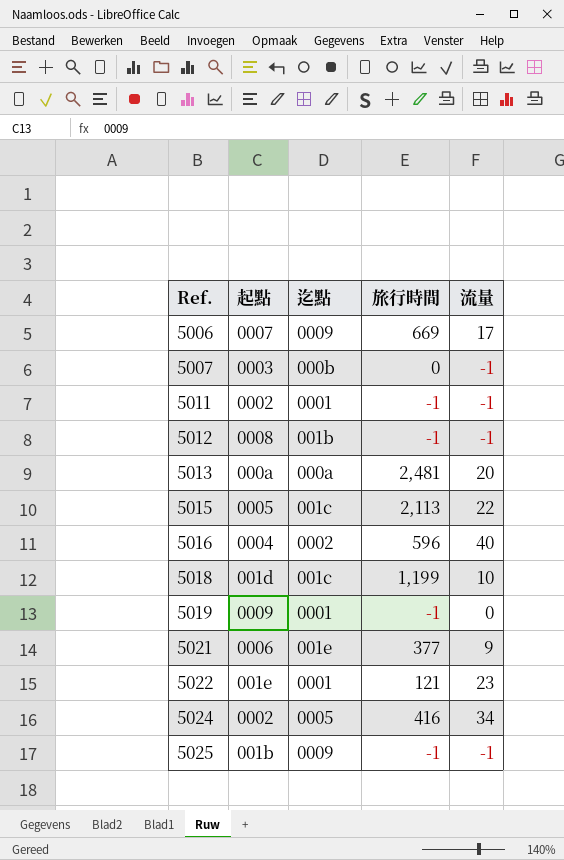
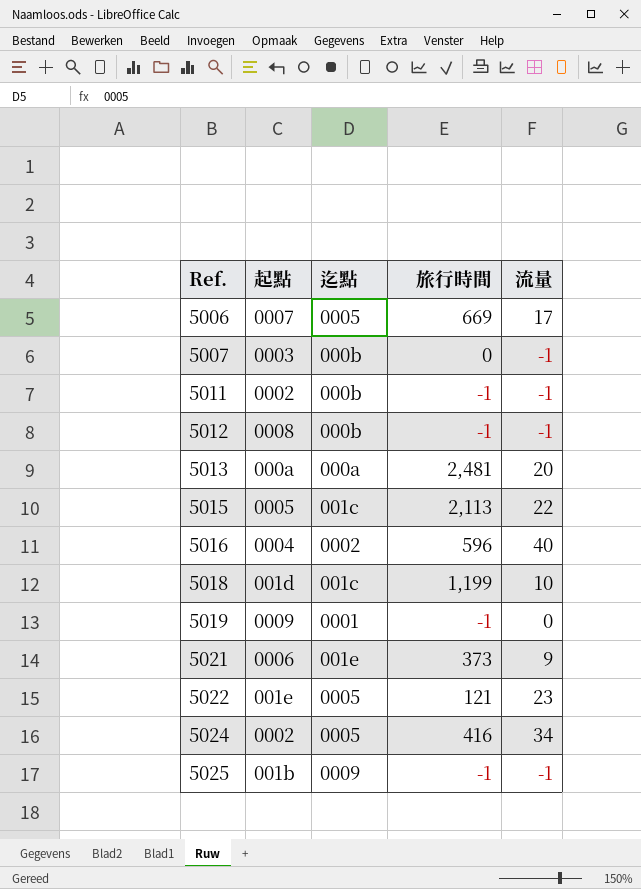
5006 | 迄點: 0009 -> 0005
5011 | 迄點: 0001 -> 000b
5012 | 迄點: 001b -> 000b
5021 | 旅行時間: 377 -> 373
5022 | 迄點: 0001 -> 0005

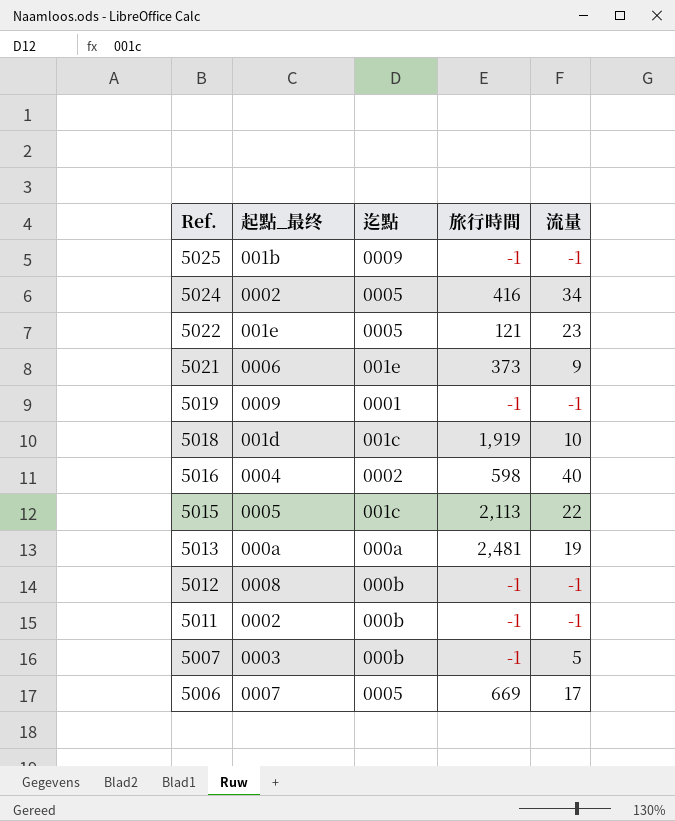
row order: Ref. ascending -> Ref. descending
column name: 起點 -> 起點_最终
5019 | 流量: 0 -> -1
5018 | 旅行時間: 1,199 -> 1,919
5016 | 旅行時間: 596 -> 598
5013 | 流量: 20 -> 19
5007 | 旅行時間: 0 -> -1
5007 | 流量: -1 -> 5

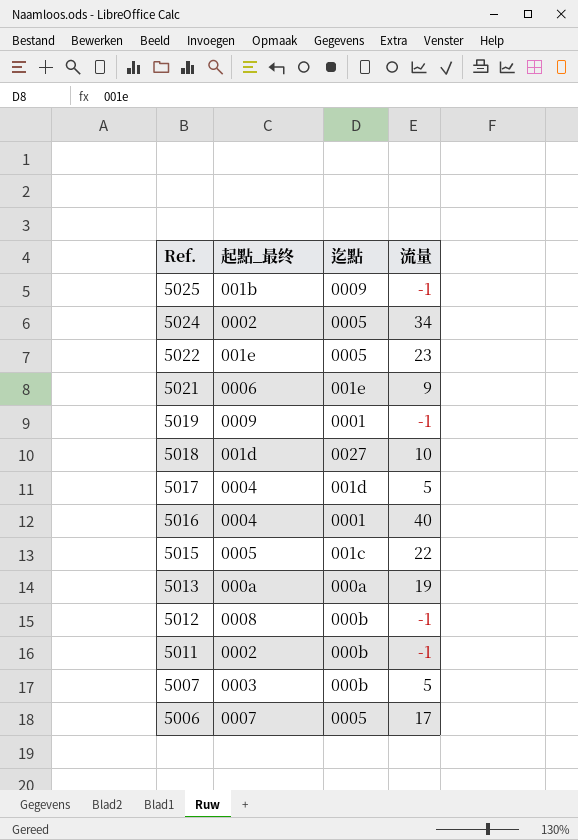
column 旅行時間 | position: 4 -> none
5018 | 迄點: 001c -> 0027
row 5017: none -> 0004 | 001d | 5
5016 | 迄點: 0002 -> 0001

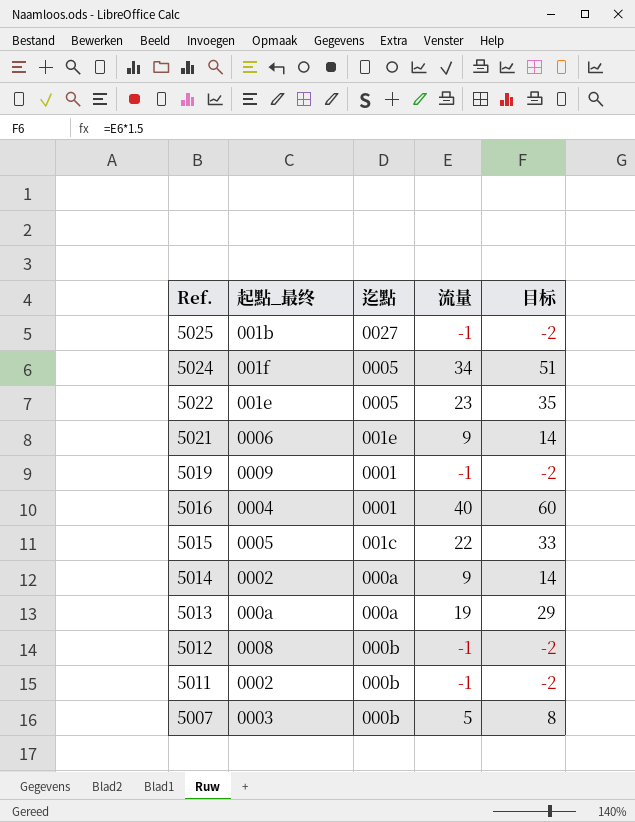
column 目标 | formula: none -> [流量] * 1.5
row 5018: 001d | 0027 | 10 -> none
row 5017: 0004 | 001d | 5 -> none
row 5006: 0007 | 0005 | 17 -> none
5025 | 迄點: 0009 -> 0027
5024 | 起點_最终: 0002 -> 001f
row 5014: none -> 0002 | 000a | 9 | 14

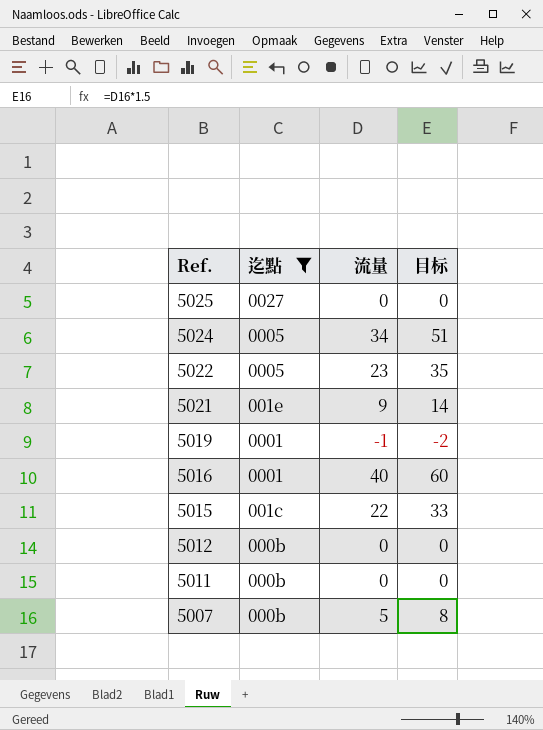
filter: none -> 迄點 != 000a
column 起點_最终 | position: 2 -> none
5025 | 流量: -1 -> 0
5025 | 目标: -2 -> 0
5012 | 流量: -1 -> 0
5012 | 目标: -2 -> 0
5011 | 流量: -1 -> 0
5011 | 目标: -2 -> 0

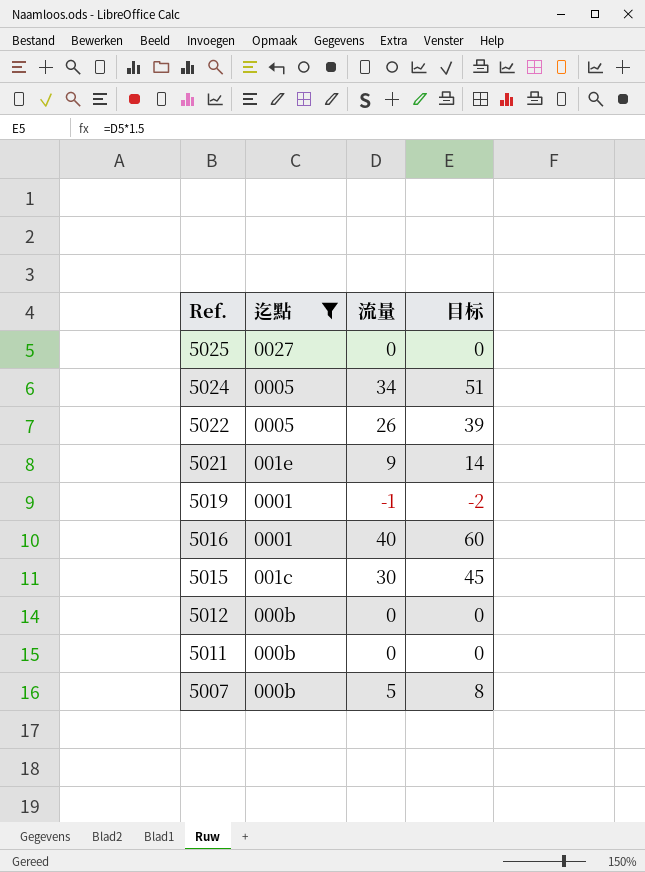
5022 | 流量: 23 -> 26
5022 | 目标: 35 -> 39
5015 | 流量: 22 -> 30
5015 | 目标: 33 -> 45

